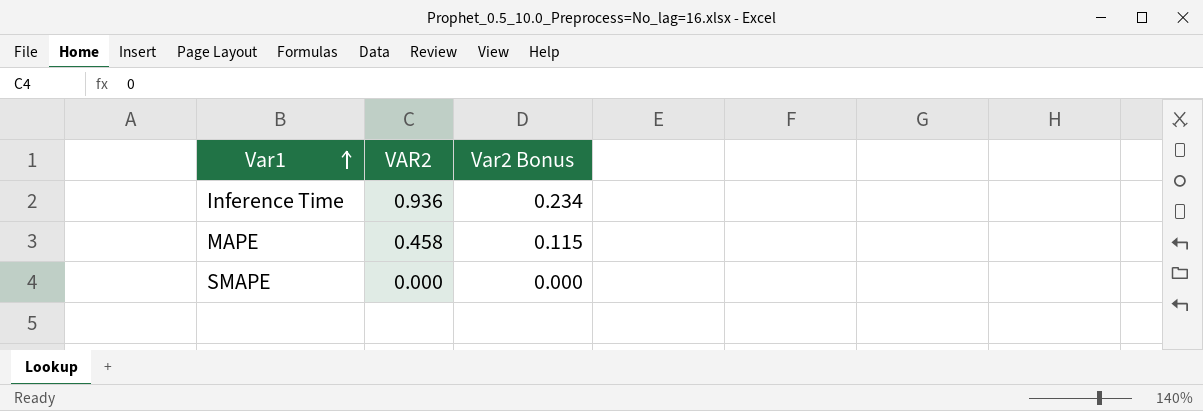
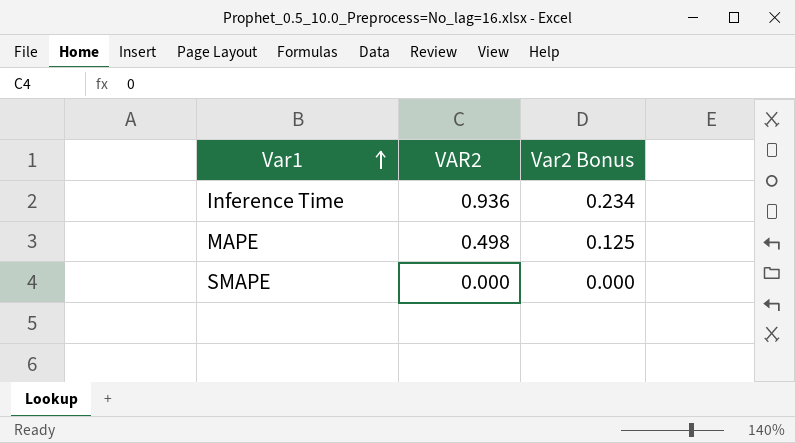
MAPE | VAR2: 0.458 -> 0.498
MAPE | Var2 Bonus: 0.115 -> 0.125

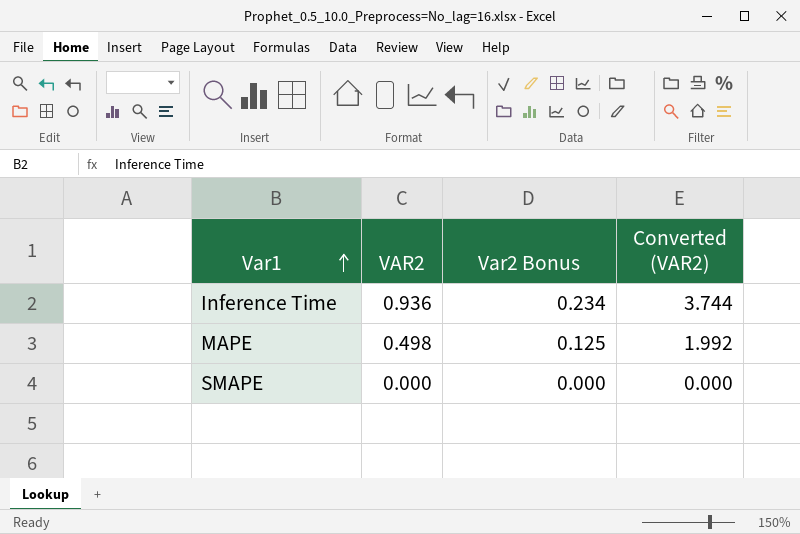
column Converted (VAR2) | formula: none -> [VAR2] * 4

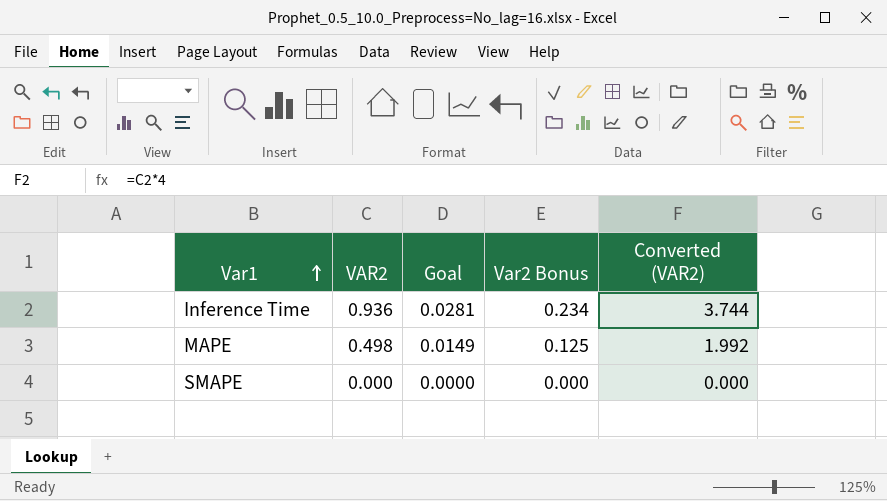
column Goal | formula: none -> [VAR2] * 0.03

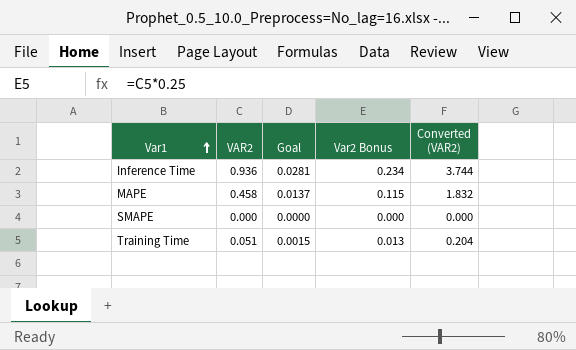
MAPE | VAR2: 0.498 -> 0.458
MAPE | Goal: 0.0149 -> 0.0137
MAPE | Var2 Bonus: 0.125 -> 0.115
MAPE | Converted (VAR2): 1.992 -> 1.832
row Training Time: none -> 0.051 | 0.0015 | 0.013 | 0.204

